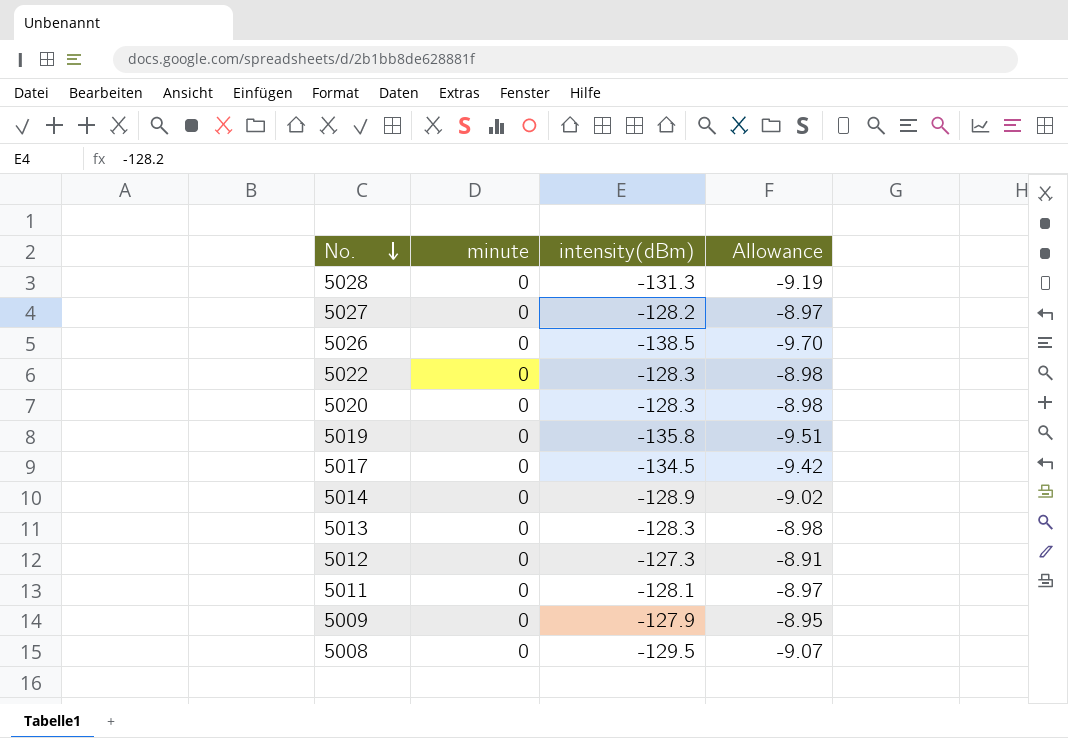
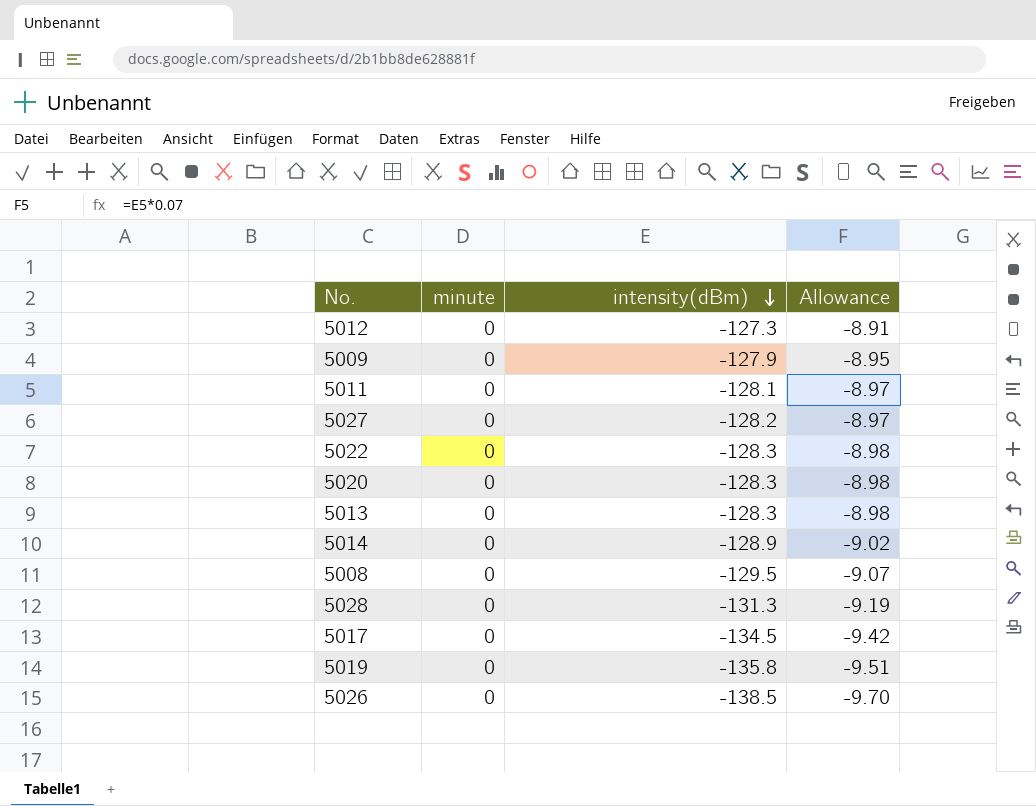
row order: No. descending -> intensity(dBm) descending

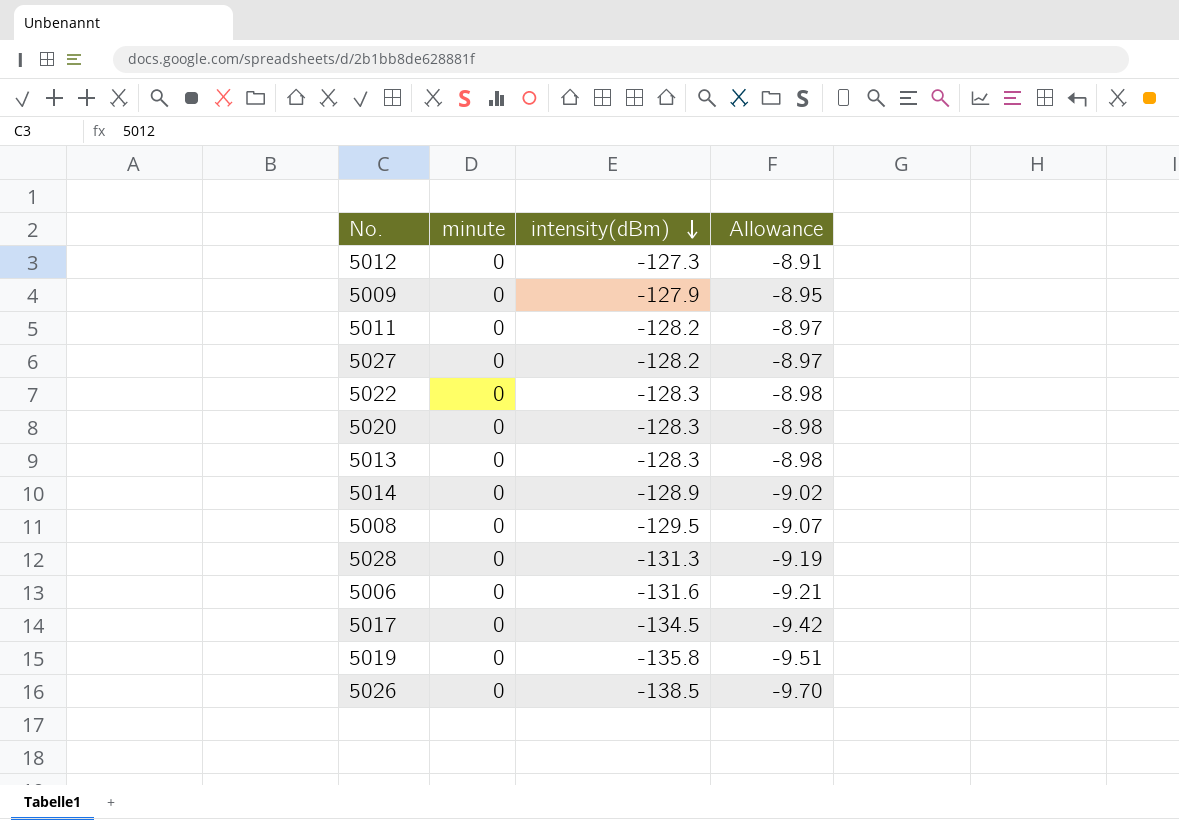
5011 | intensity(dBm): -128.1 -> -128.2
row 5006: none -> 0 | -131.6 | -9.21

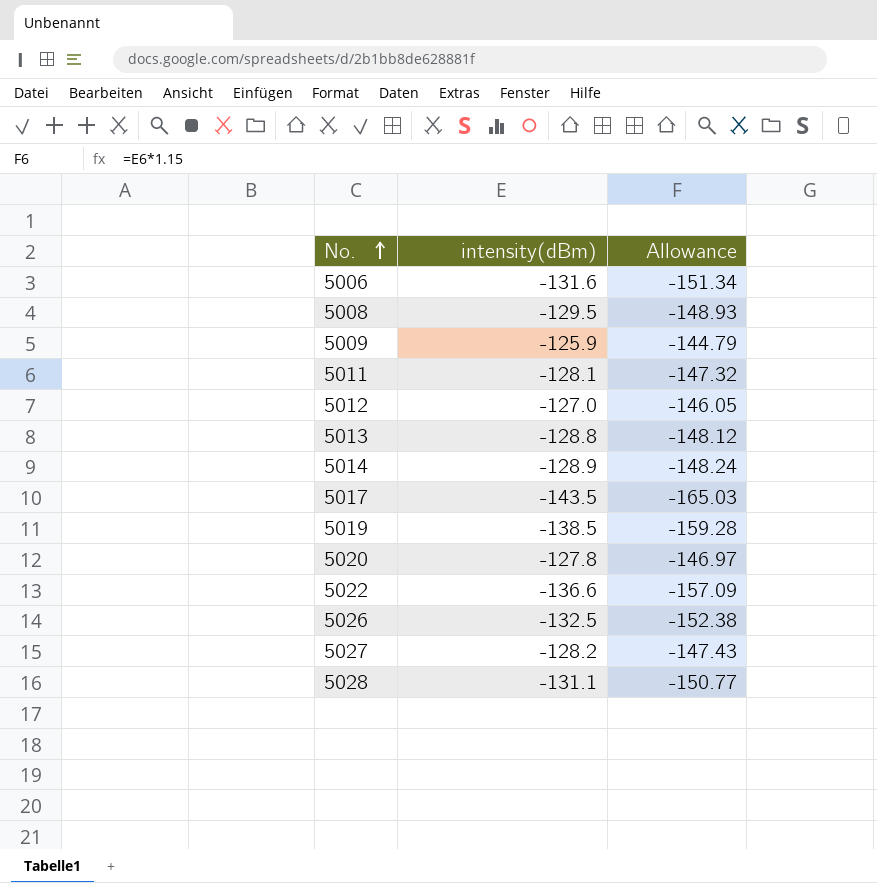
row order: intensity(dBm) descending -> No. ascending
column minute | position: 2 -> none
column Allowance | formula: [intensity(dBm)] * 0.07 -> [intensity(dBm)] * 1.15
5009 | intensity(dBm): -127.9 -> -125.9
5011 | intensity(dBm): -128.2 -> -128.1
5012 | intensity(dBm): -127.3 -> -127.0
5013 | intensity(dBm): -128.3 -> -128.8
5017 | intensity(dBm): -134.5 -> -143.5
5019 | intensity(dBm): -135.8 -> -138.5
5020 | intensity(dBm): -128.3 -> -127.8
5022 | intensity(dBm): -128.3 -> -136.6
5026 | intensity(dBm): -138.5 -> -132.5
5028 | intensity(dBm): -131.3 -> -131.1

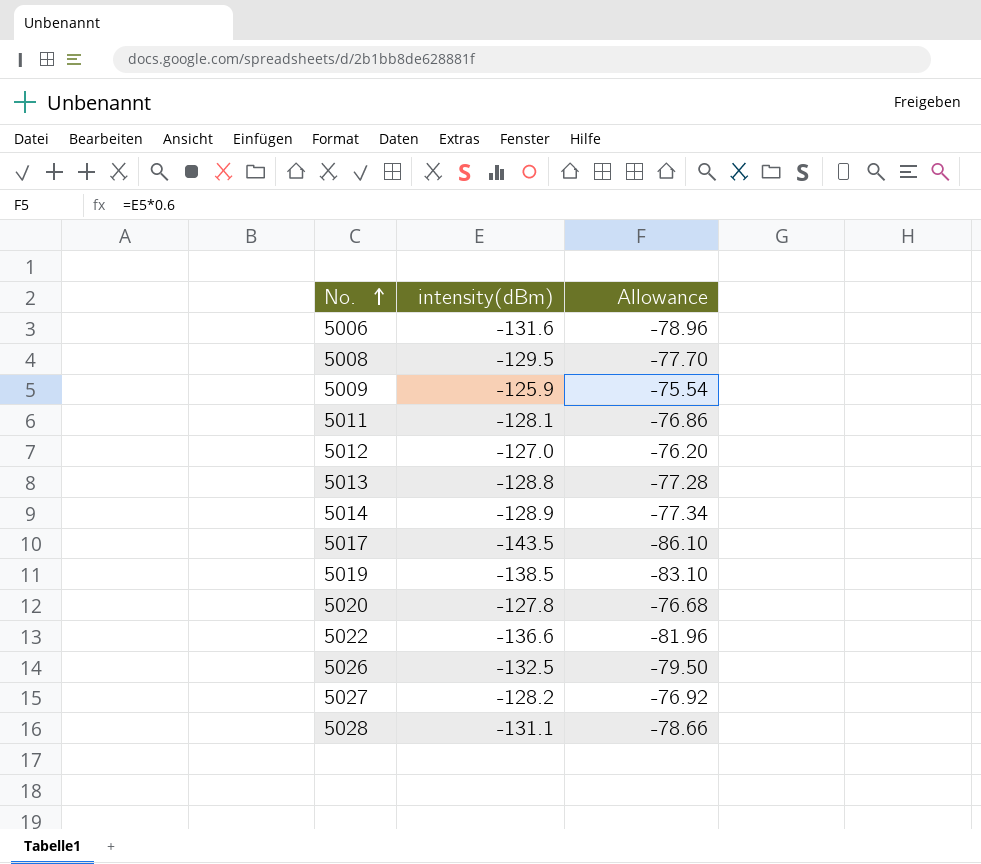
column Allowance | formula: [intensity(dBm)] * 1.15 -> [intensity(dBm)] * 0.6

